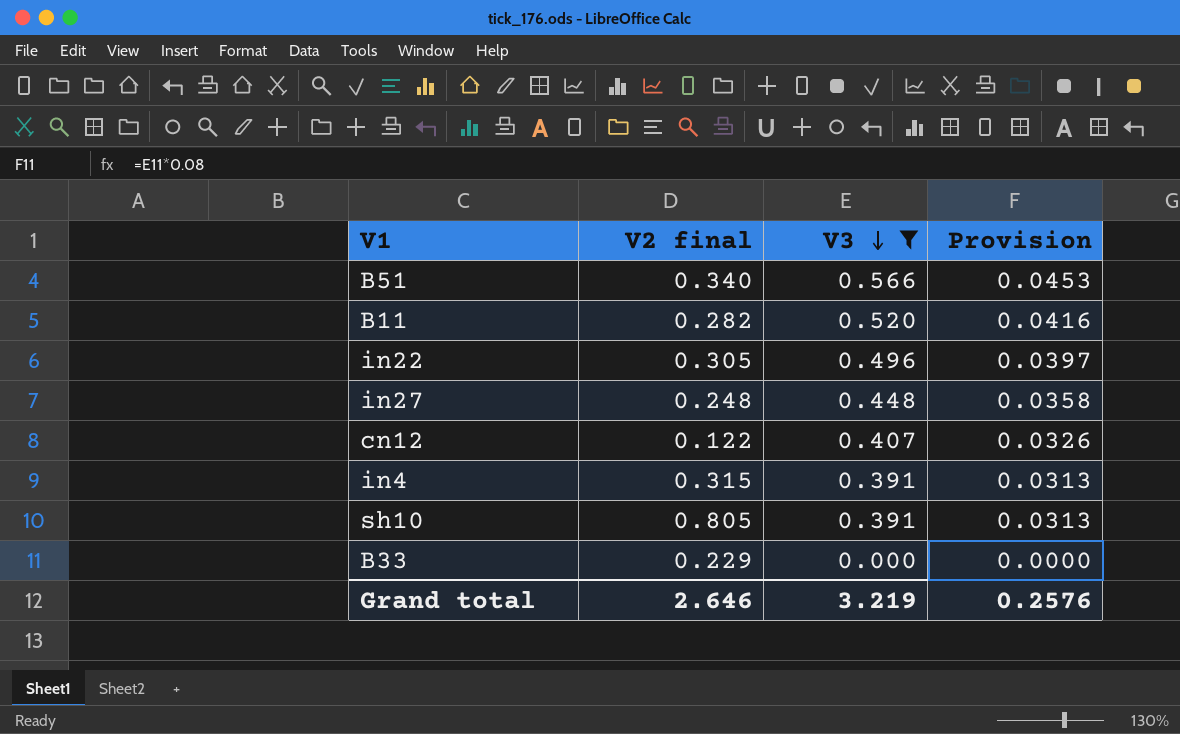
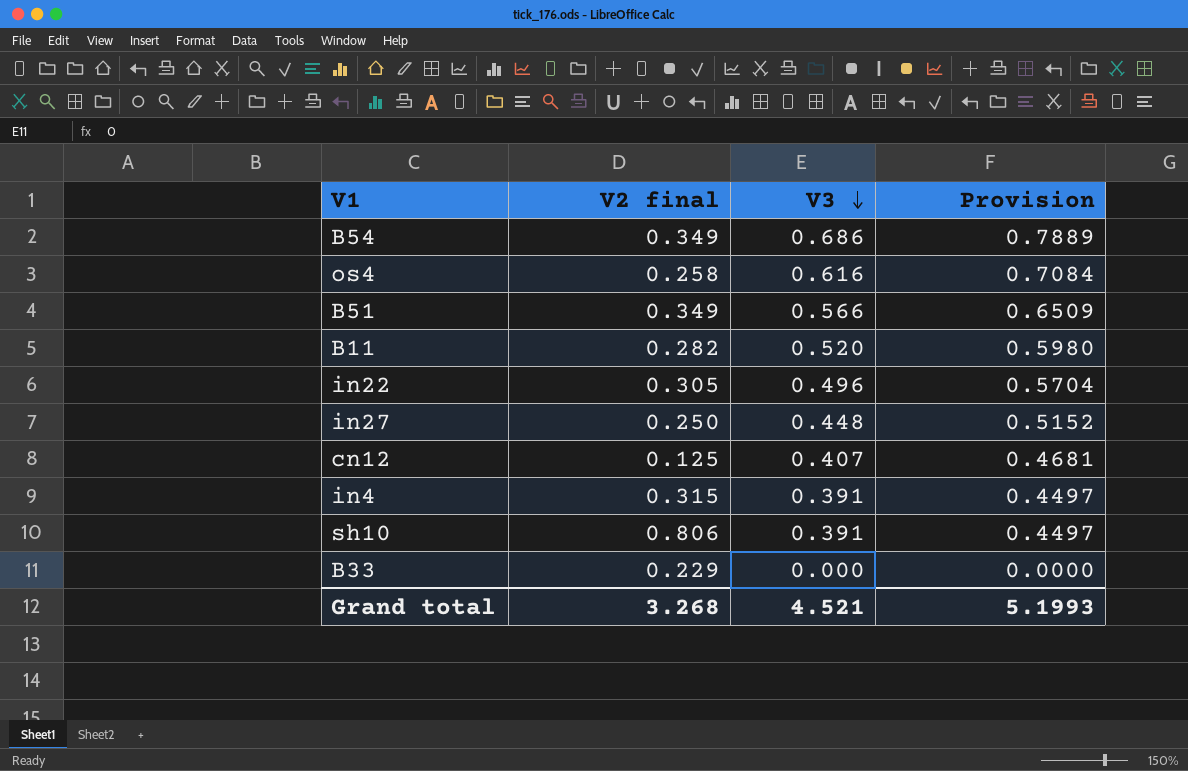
filter: V3 <= 0.566 -> none
column Provision | formula: [V3] * 0.08 -> [V3] * 1.15
B51 | V2 final: 0.340 -> 0.349
in27 | V2 final: 0.248 -> 0.250
cn12 | V2 final: 0.122 -> 0.125
sh10 | V2 final: 0.805 -> 0.806
Grand total | V2 final: 2.646 -> 3.268
Grand total | V3: 3.219 -> 4.521
Grand total | Provision: 0.2576 -> 5.1993

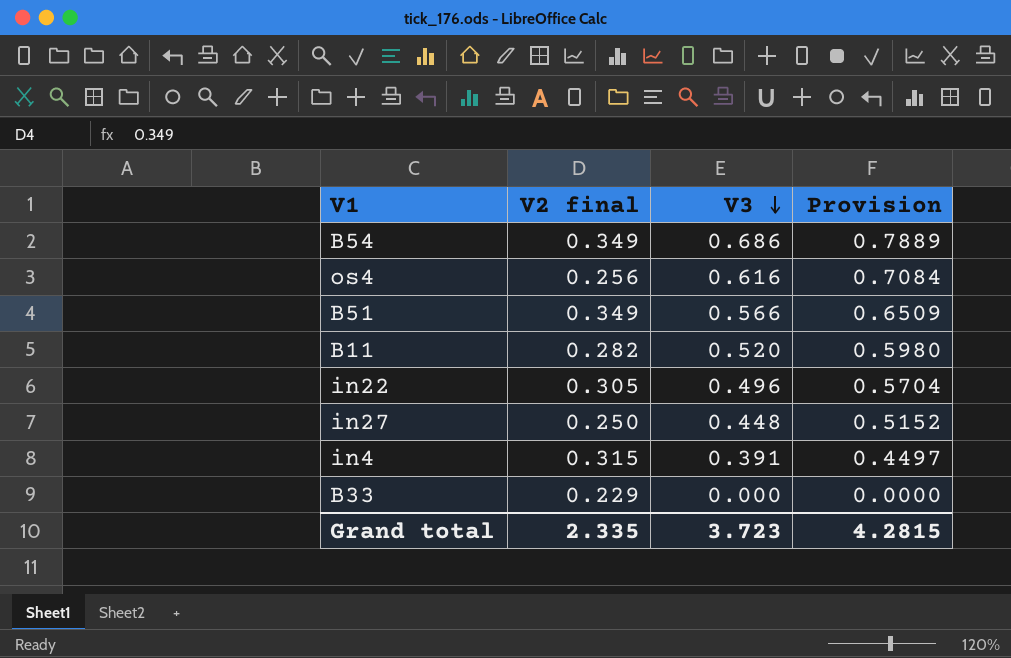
row cn12: 0.125 | 0.407 | 0.4681 -> none
row sh10: 0.806 | 0.391 | 0.4497 -> none
os4 | V2 final: 0.258 -> 0.256
Grand total | V2 final: 3.268 -> 2.335
Grand total | V3: 4.521 -> 3.723
Grand total | Provision: 5.1993 -> 4.2815

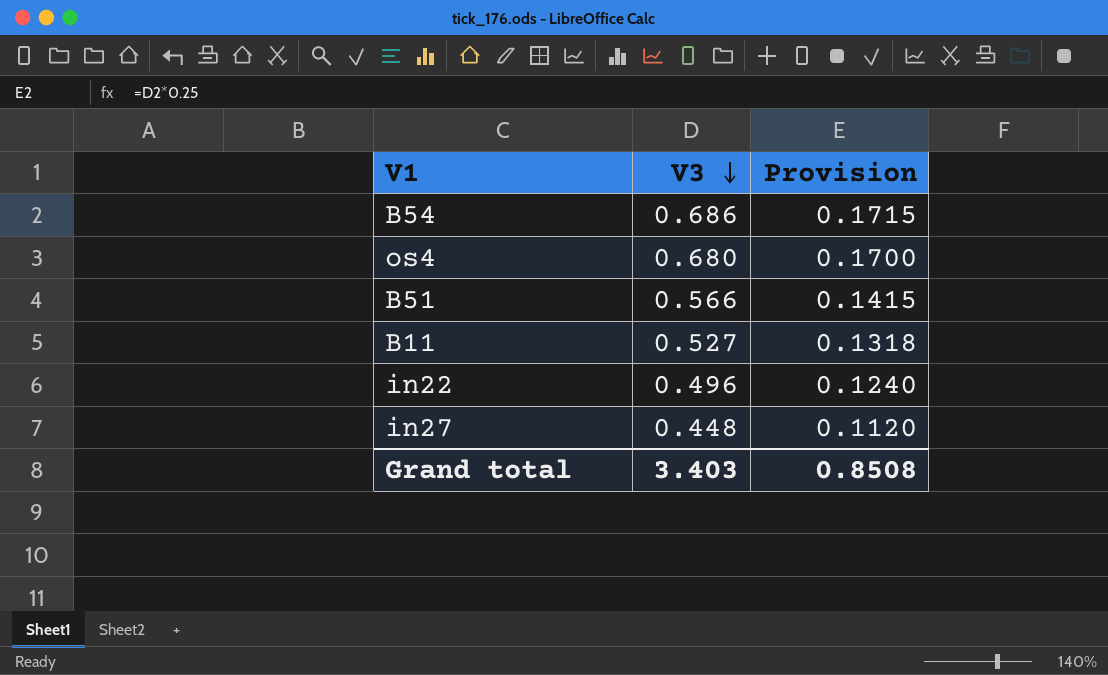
column V2 final | position: 2 -> none
column Provision | formula: [V3] * 1.15 -> [V3] * 0.25
row in4: 0.315 | 0.391 | 0.4497 -> none
row B33: 0.229 | 0.000 | 0.0000 -> none
os4 | V3: 0.616 -> 0.680
B11 | V3: 0.520 -> 0.527
Grand total | V3: 3.723 -> 3.403
Grand total | Provision: 4.2815 -> 0.8508

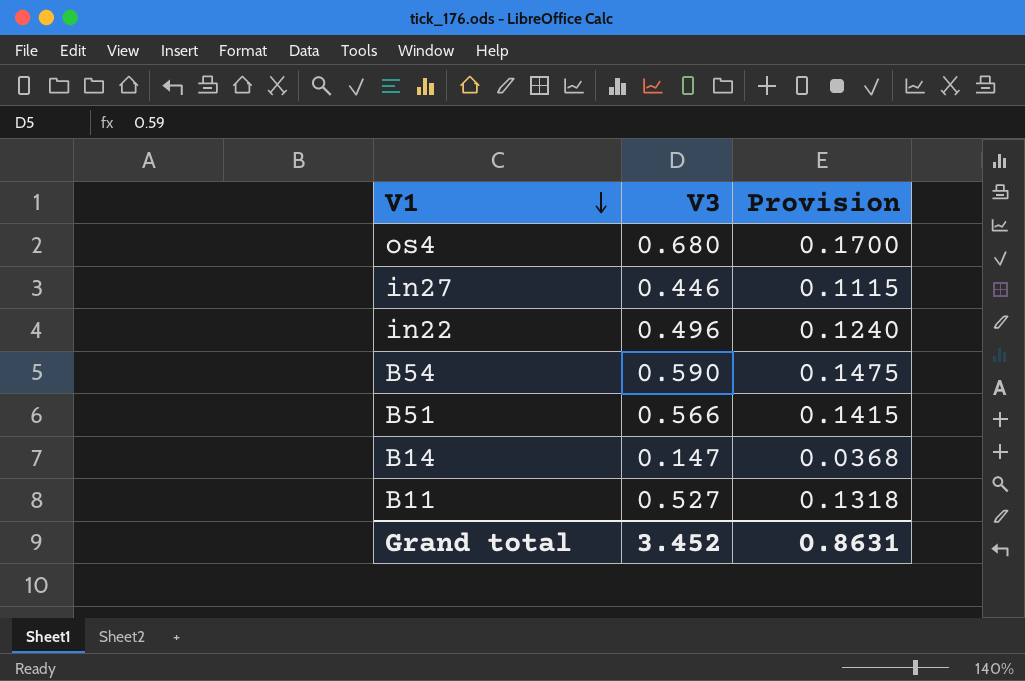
row order: V3 descending -> V1 descending
in27 | V3: 0.448 -> 0.446
in27 | Provision: 0.1120 -> 0.1115
B54 | V3: 0.686 -> 0.590
B54 | Provision: 0.1715 -> 0.1475
row B14: none -> 0.147 | 0.0368
Grand total | V3: 3.403 -> 3.452
Grand total | Provision: 0.8508 -> 0.8631

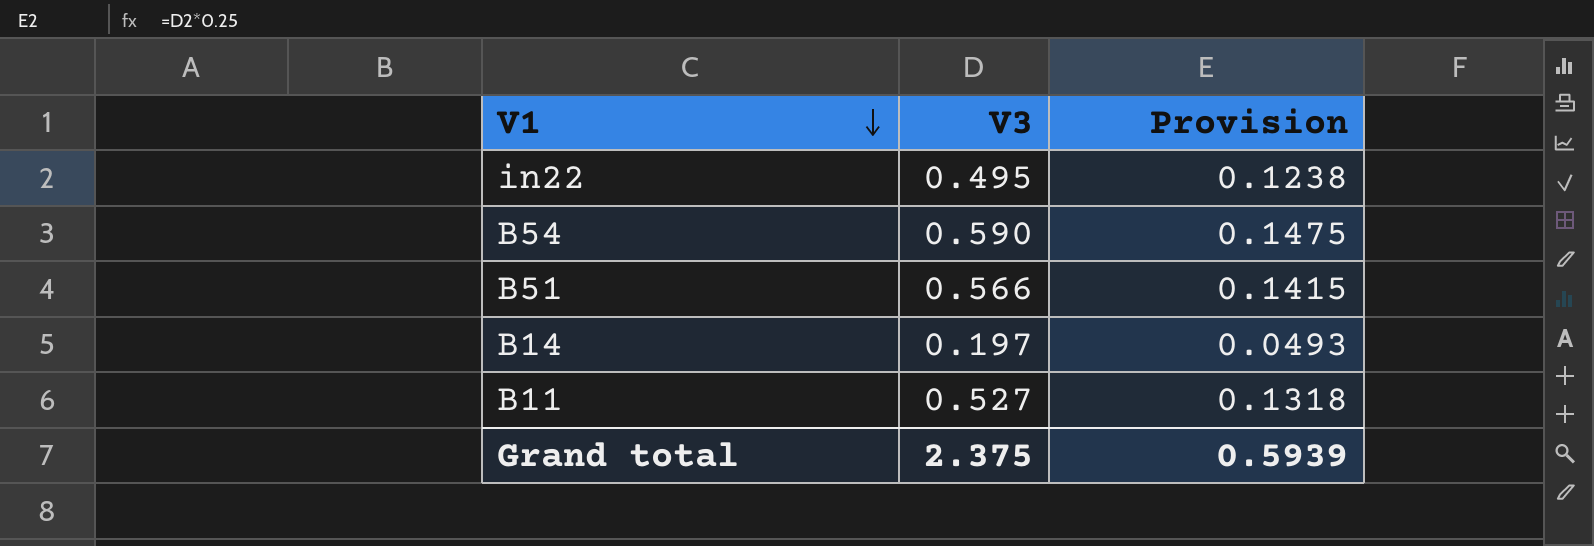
row os4: 0.680 | 0.1700 -> none
row in27: 0.446 | 0.1115 -> none
in22 | V3: 0.496 -> 0.495
in22 | Provision: 0.1240 -> 0.1238
B14 | V3: 0.147 -> 0.197
B14 | Provision: 0.0368 -> 0.0493
Grand total | V3: 3.452 -> 2.375
Grand total | Provision: 0.8631 -> 0.5939

